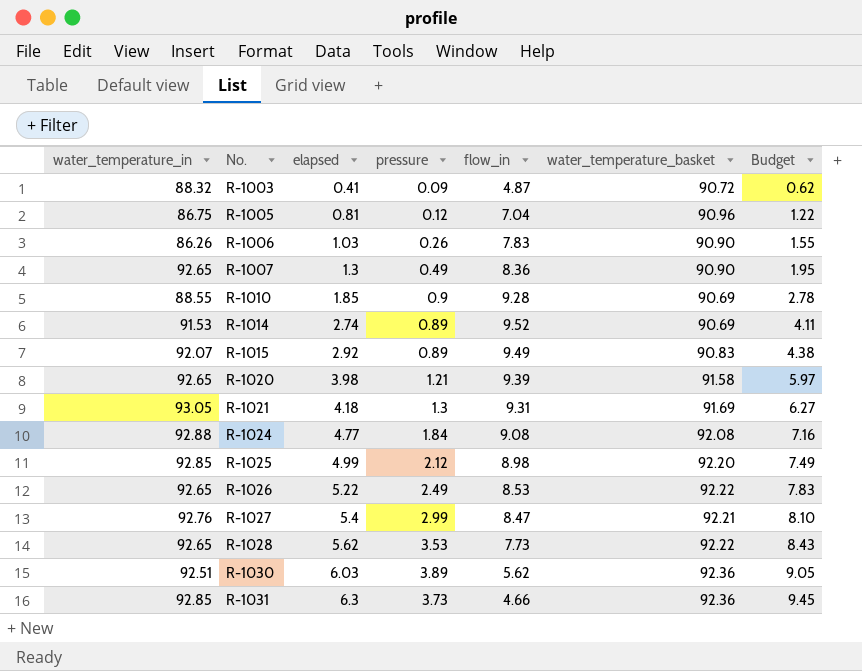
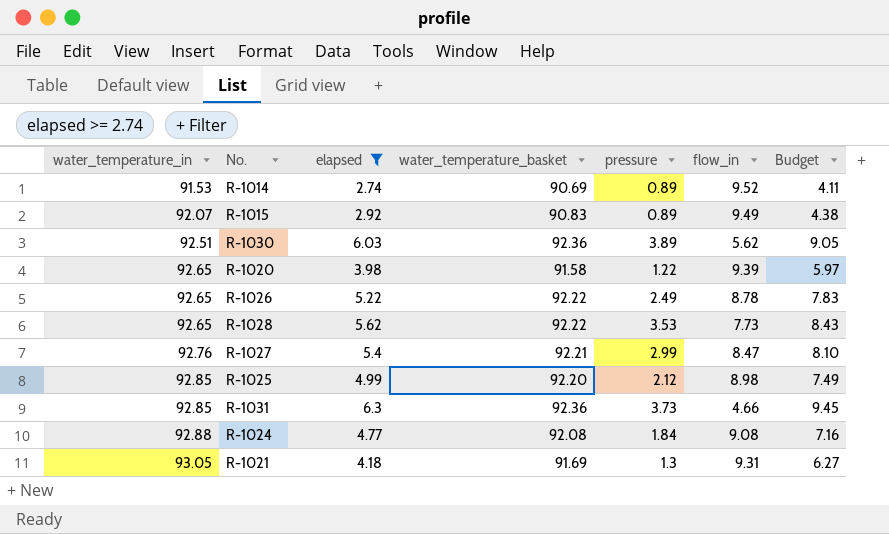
filter: none -> elapsed >= 2.74
row order: No. ascending -> water_temperature_in ascending
column water_temperature_basket | position: 6 -> 4
R-1020 | pressure: 1.21 -> 1.22
R-1026 | flow_in: 8.53 -> 8.78

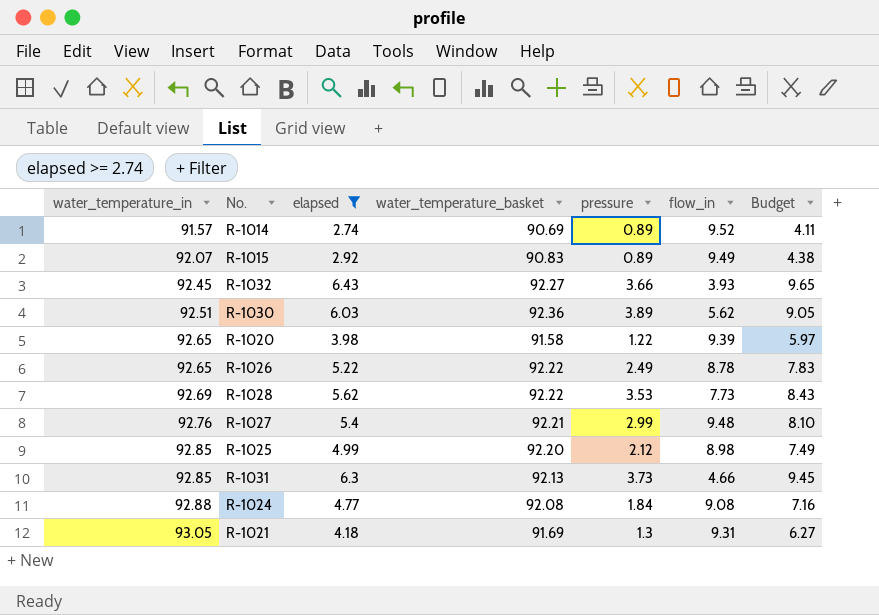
R-1014 | water_temperature_in: 91.53 -> 91.57
row R-1032: none -> 92.45 | 6.43 | 92.27 | 3.66 | 3.93 | 9.65
R-1028 | water_temperature_in: 92.65 -> 92.69
R-1027 | flow_in: 8.47 -> 9.48
R-1031 | water_temperature_basket: 92.36 -> 92.13

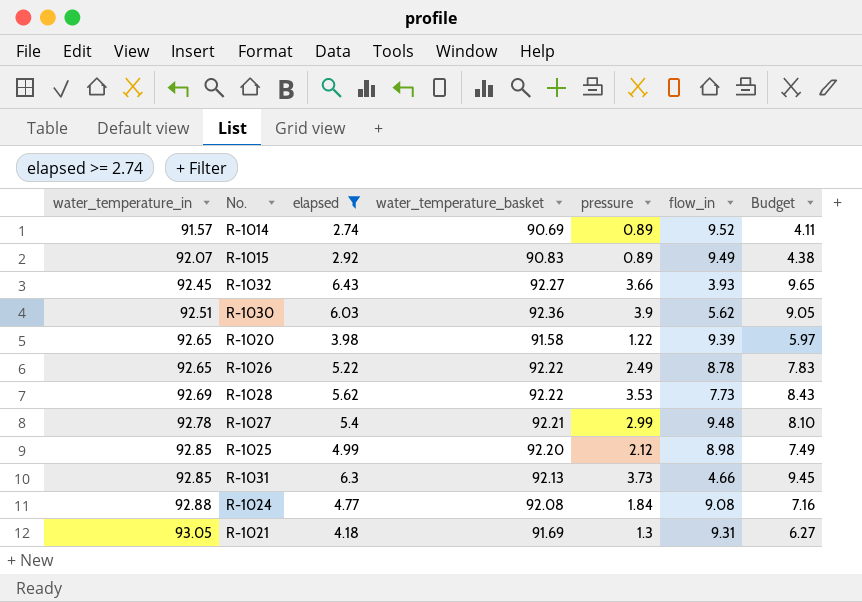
R-1030 | pressure: 3.89 -> 3.9
R-1027 | water_temperature_in: 92.76 -> 92.78

